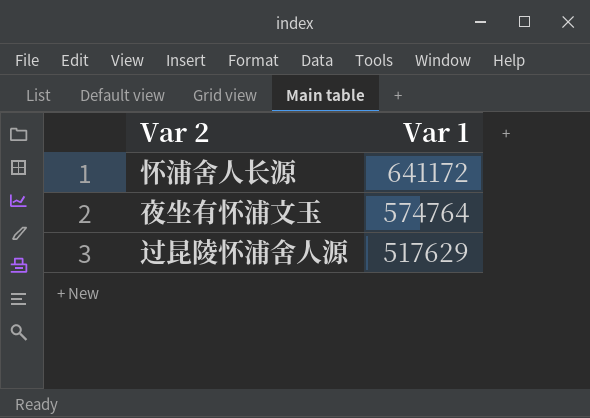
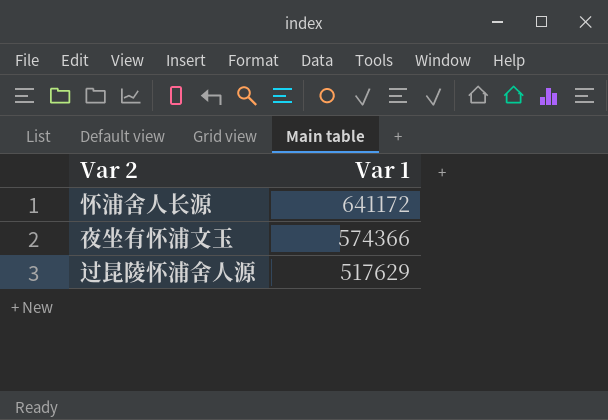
夜坐有怀浦文玉 | Var 1: 574764 -> 574366

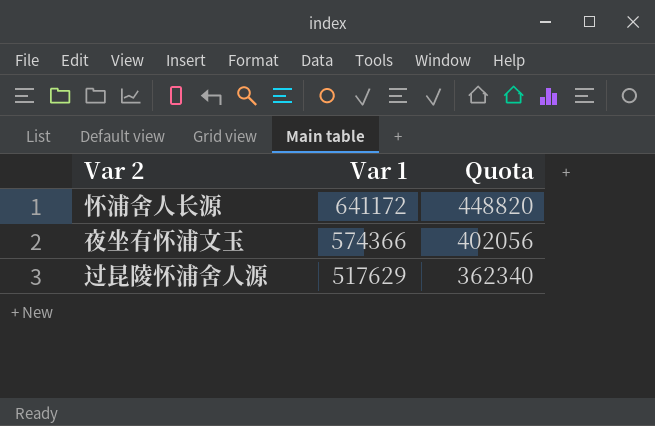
column Quota | formula: none -> [Var 1] * 0.7

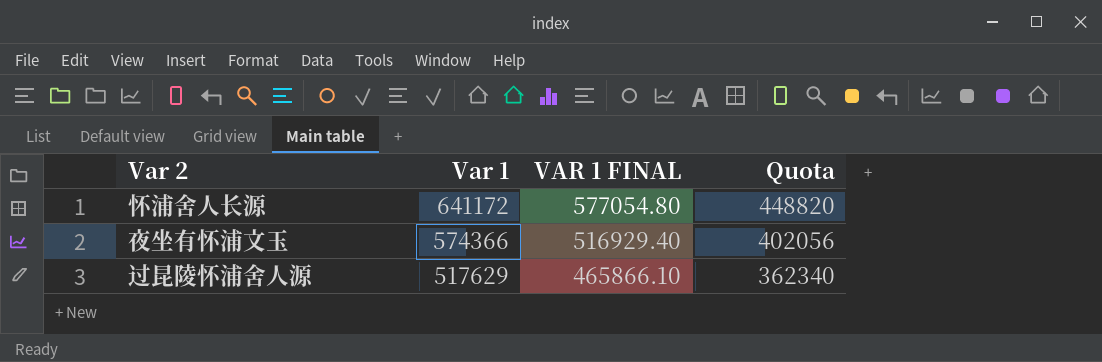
column VAR 1 FINAL | formula: none -> [Var 1] * 0.9

